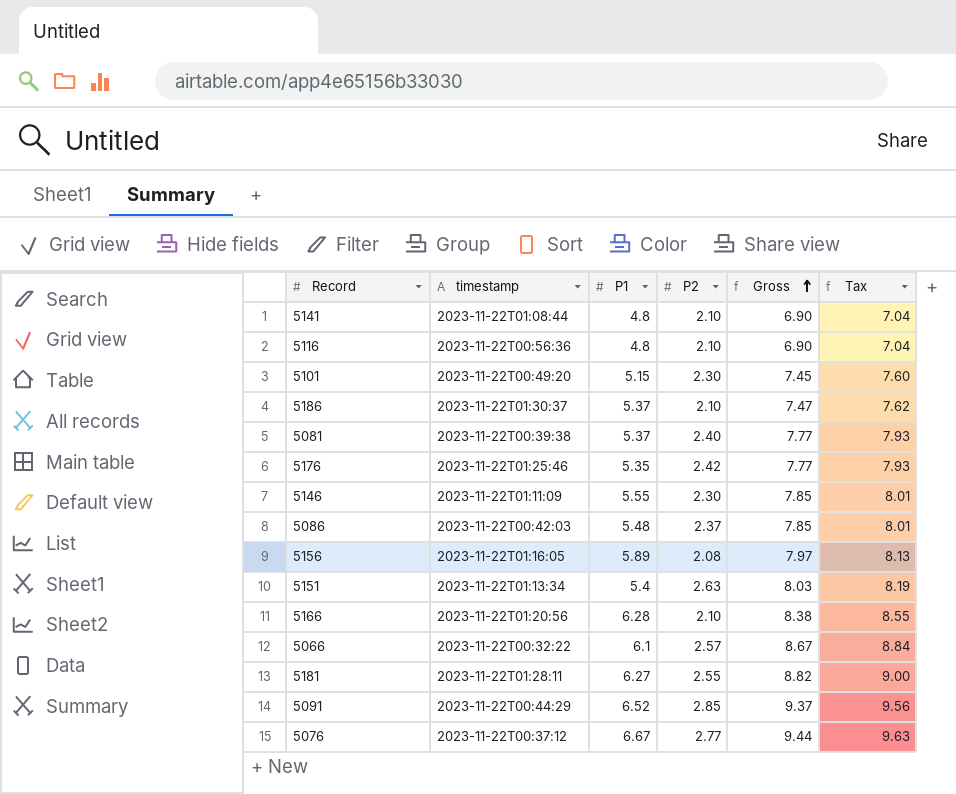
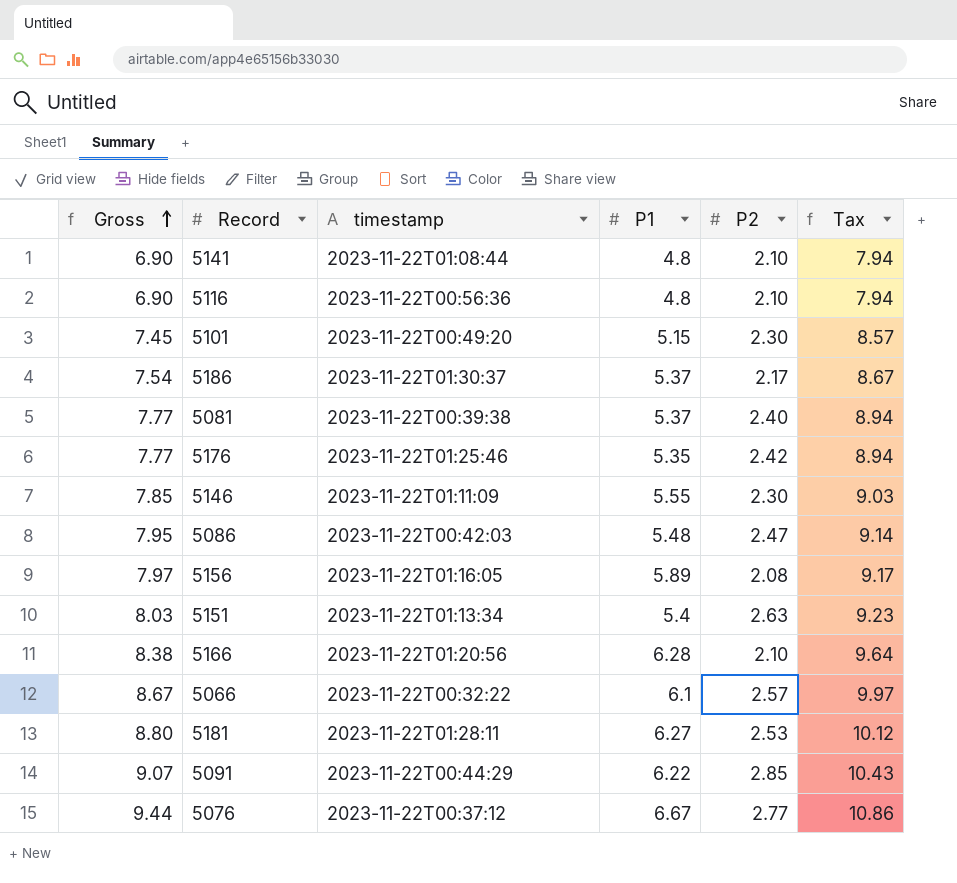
column Gross | position: 5 -> 1
column Tax | formula: [Gross] * 1.02 -> [Gross] * 1.15
5186 | Gross: 7.47 -> 7.54
5186 | P2: 2.10 -> 2.17
5086 | Gross: 7.85 -> 7.95
5086 | P2: 2.37 -> 2.47
5181 | Gross: 8.82 -> 8.80
5181 | P2: 2.55 -> 2.53
5091 | Gross: 9.37 -> 9.07
5091 | P1: 6.52 -> 6.22

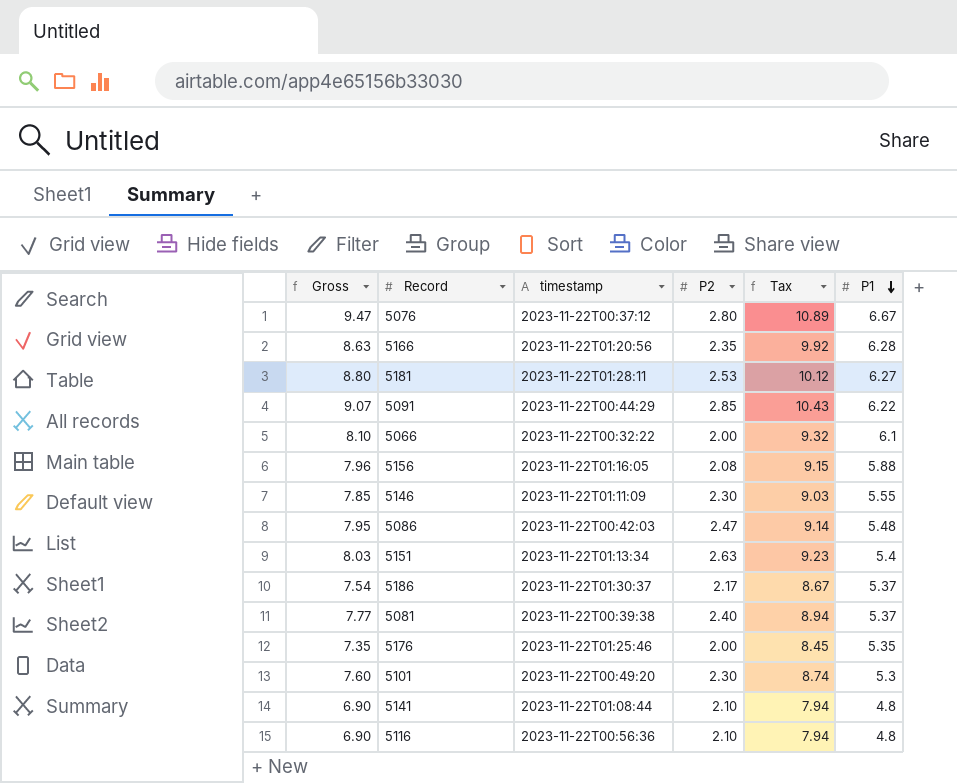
row order: Gross ascending -> P1 descending
column P1 | position: 4 -> 6
5076 | Gross: 9.44 -> 9.47
5076 | P2: 2.77 -> 2.80
5076 | Tax: 10.86 -> 10.89
5166 | Gross: 8.38 -> 8.63
5166 | P2: 2.10 -> 2.35
5166 | Tax: 9.64 -> 9.92
5066 | Gross: 8.67 -> 8.10
5066 | P2: 2.57 -> 2.00
5066 | Tax: 9.97 -> 9.32
5156 | Gross: 7.97 -> 7.96
5156 | Tax: 9.17 -> 9.15
5156 | P1: 5.89 -> 5.88
5176 | Gross: 7.77 -> 7.35
5176 | P2: 2.42 -> 2.00
5176 | Tax: 8.94 -> 8.45
5101 | Gross: 7.45 -> 7.60
5101 | Tax: 8.57 -> 8.74
5101 | P1: 5.15 -> 5.3

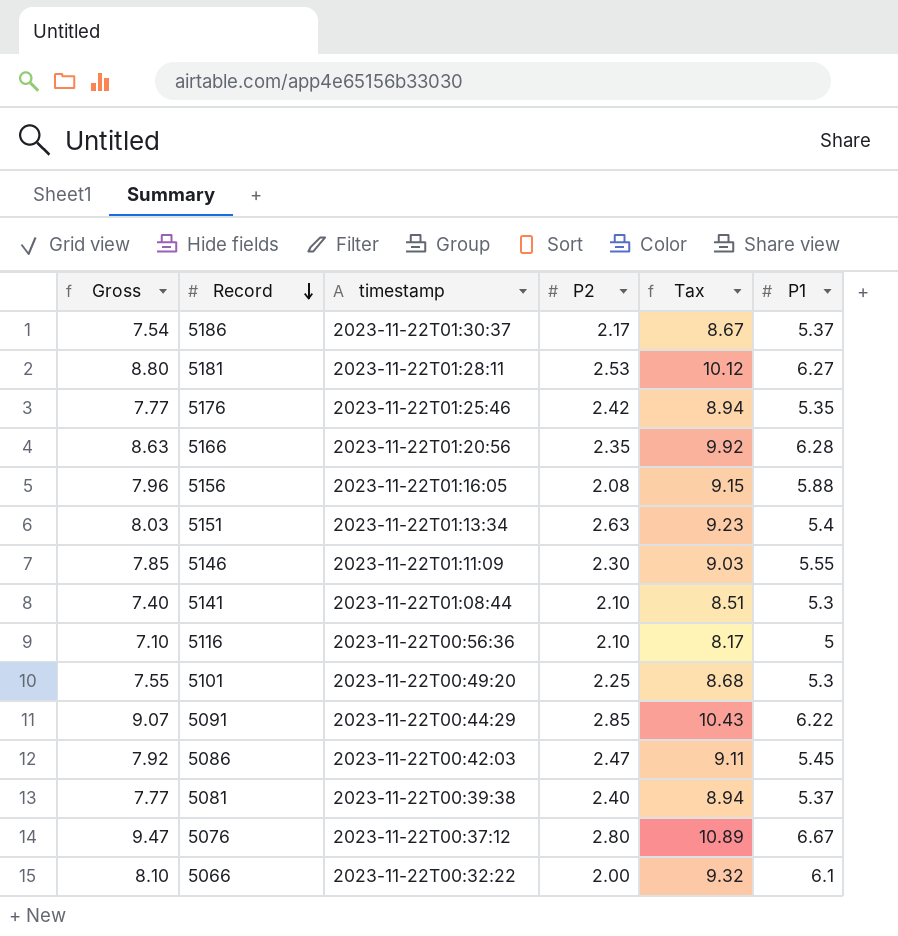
row order: P1 descending -> Record descending
5176 | Gross: 7.35 -> 7.77
5176 | P2: 2.00 -> 2.42
5176 | Tax: 8.45 -> 8.94
5141 | Gross: 6.90 -> 7.40
5141 | Tax: 7.94 -> 8.51
5141 | P1: 4.8 -> 5.3
5116 | Gross: 6.90 -> 7.10
5116 | Tax: 7.94 -> 8.17
5116 | P1: 4.8 -> 5
5101 | Gross: 7.60 -> 7.55
5101 | P2: 2.30 -> 2.25
5101 | Tax: 8.74 -> 8.68
5086 | Gross: 7.95 -> 7.92
5086 | Tax: 9.14 -> 9.11
5086 | P1: 5.48 -> 5.45

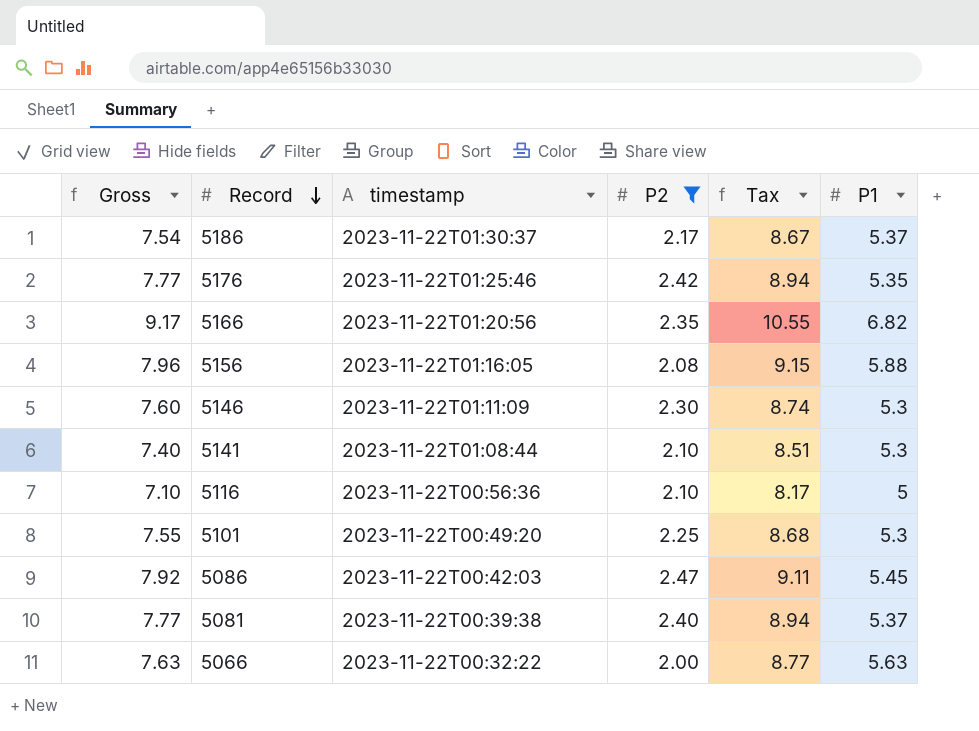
filter: none -> P2 <= 2.47
5166 | Gross: 8.63 -> 9.17
5166 | Tax: 9.92 -> 10.55
5166 | P1: 6.28 -> 6.82
5146 | Gross: 7.85 -> 7.60
5146 | Tax: 9.03 -> 8.74
5146 | P1: 5.55 -> 5.3
5066 | Gross: 8.10 -> 7.63
5066 | Tax: 9.32 -> 8.77
5066 | P1: 6.1 -> 5.63

